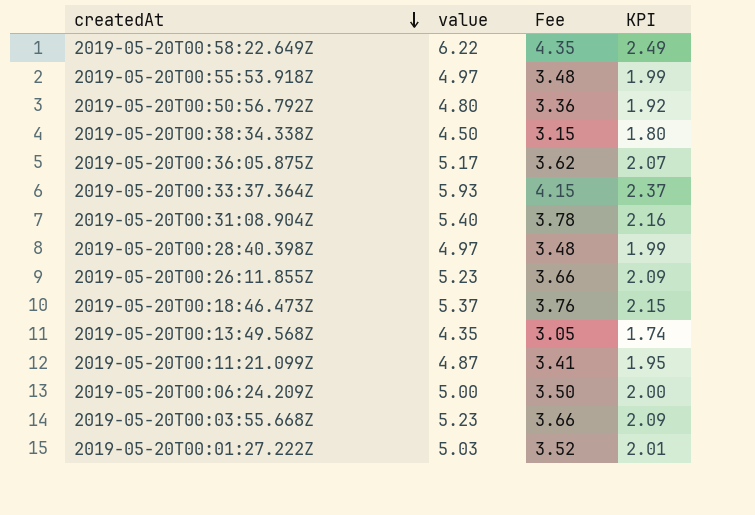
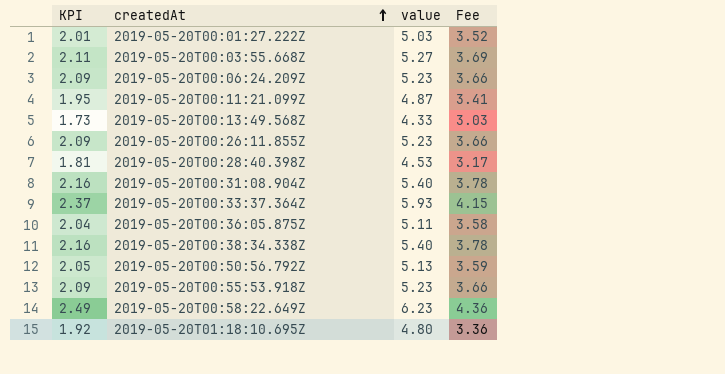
row order: createdAt descending -> createdAt ascending
column KPI | position: 4 -> 1
row 2019-05-20T00:18:46.473Z: 5.37 | 3.76 | 2.15 -> none
2019-05-20T00:03:55.668Z | KPI: 2.09 -> 2.11
2019-05-20T00:03:55.668Z | value: 5.23 -> 5.27
2019-05-20T00:03:55.668Z | Fee: 3.66 -> 3.69
2019-05-20T00:06:24.209Z | KPI: 2.00 -> 2.09
2019-05-20T00:06:24.209Z | value: 5.00 -> 5.23
2019-05-20T00:06:24.209Z | Fee: 3.50 -> 3.66
2019-05-20T00:13:49.568Z | KPI: 1.74 -> 1.73
2019-05-20T00:13:49.568Z | value: 4.35 -> 4.33
2019-05-20T00:13:49.568Z | Fee: 3.05 -> 3.03
2019-05-20T00:28:40.398Z | KPI: 1.99 -> 1.81
2019-05-20T00:28:40.398Z | value: 4.97 -> 4.53
2019-05-20T00:28:40.398Z | Fee: 3.48 -> 3.17
2019-05-20T00:36:05.875Z | KPI: 2.07 -> 2.04
2019-05-20T00:36:05.875Z | value: 5.17 -> 5.11
2019-05-20T00:36:05.875Z | Fee: 3.62 -> 3.58
2019-05-20T00:38:34.338Z | KPI: 1.80 -> 2.16
2019-05-20T00:38:34.338Z | value: 4.50 -> 5.40
2019-05-20T00:38:34.338Z | Fee: 3.15 -> 3.78
2019-05-20T00:50:56.792Z | KPI: 1.92 -> 2.05
2019-05-20T00:50:56.792Z | value: 4.80 -> 5.13
2019-05-20T00:50:56.792Z | Fee: 3.36 -> 3.59
2019-05-20T00:55:53.918Z | KPI: 1.99 -> 2.09
2019-05-20T00:55:53.918Z | value: 4.97 -> 5.23
2019-05-20T00:55:53.918Z | Fee: 3.48 -> 3.66
2019-05-20T00:58:22.649Z | value: 6.22 -> 6.23
2019-05-20T00:58:22.649Z | Fee: 4.35 -> 4.36
row 2019-05-20T01:18:10.695Z: none -> 1.92 | 4.80 | 3.36

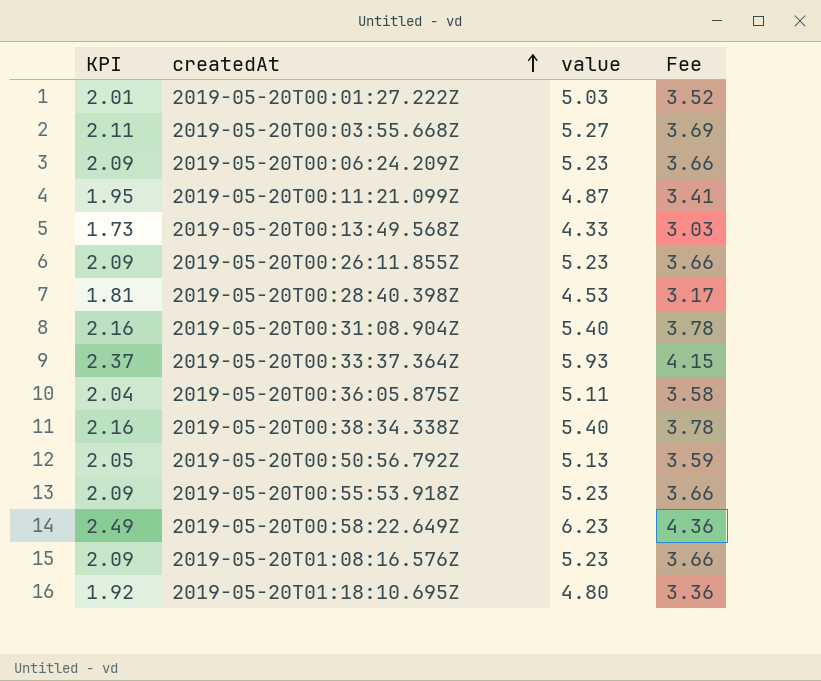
row 2019-05-20T01:08:16.576Z: none -> 2.09 | 5.23 | 3.66

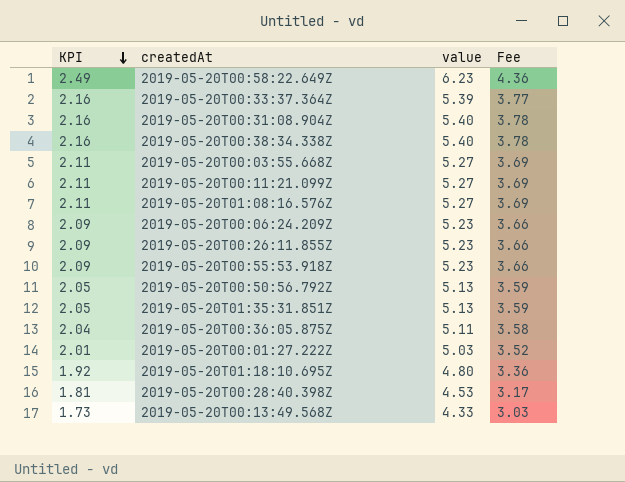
row order: createdAt ascending -> KPI descending
2019-05-20T00:33:37.364Z | KPI: 2.37 -> 2.16
2019-05-20T00:33:37.364Z | value: 5.93 -> 5.39
2019-05-20T00:33:37.364Z | Fee: 4.15 -> 3.77
2019-05-20T00:11:21.099Z | KPI: 1.95 -> 2.11
2019-05-20T00:11:21.099Z | value: 4.87 -> 5.27
2019-05-20T00:11:21.099Z | Fee: 3.41 -> 3.69
2019-05-20T01:08:16.576Z | KPI: 2.09 -> 2.11
2019-05-20T01:08:16.576Z | value: 5.23 -> 5.27
2019-05-20T01:08:16.576Z | Fee: 3.66 -> 3.69
row 2019-05-20T01:35:31.851Z: none -> 2.05 | 5.13 | 3.59

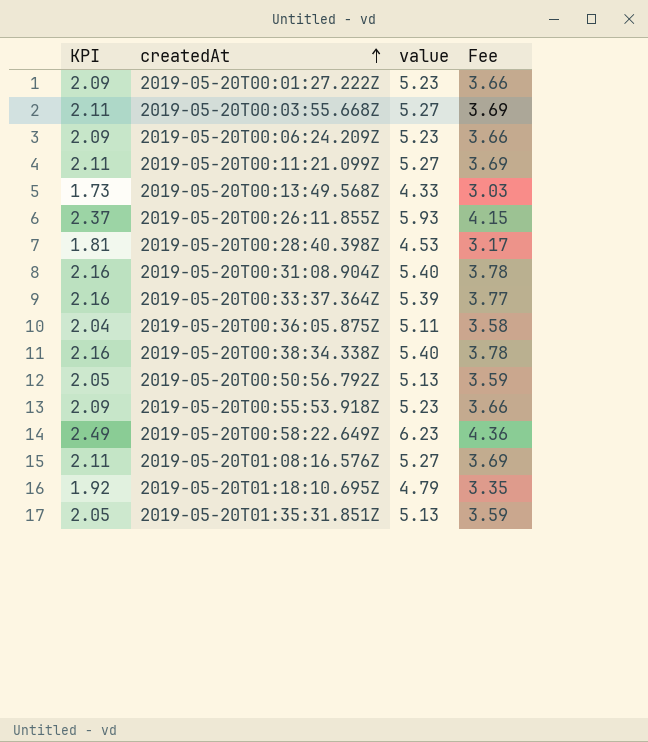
row order: KPI descending -> createdAt ascending
2019-05-20T00:01:27.222Z | KPI: 2.01 -> 2.09
2019-05-20T00:01:27.222Z | value: 5.03 -> 5.23
2019-05-20T00:01:27.222Z | Fee: 3.52 -> 3.66
2019-05-20T00:26:11.855Z | KPI: 2.09 -> 2.37
2019-05-20T00:26:11.855Z | value: 5.23 -> 5.93
2019-05-20T00:26:11.855Z | Fee: 3.66 -> 4.15
2019-05-20T01:18:10.695Z | value: 4.80 -> 4.79
2019-05-20T01:18:10.695Z | Fee: 3.36 -> 3.35

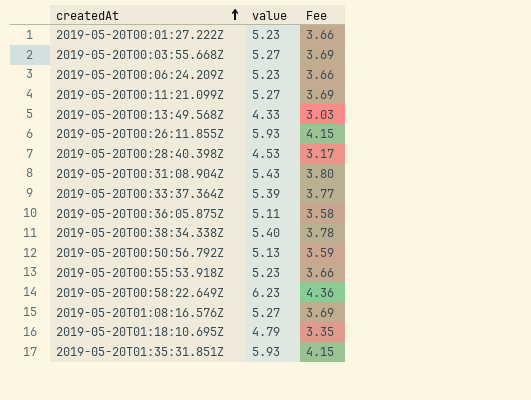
column KPI | formula: [value] * 0.4 -> none
2019-05-20T00:31:08.904Z | value: 5.40 -> 5.43
2019-05-20T00:31:08.904Z | Fee: 3.78 -> 3.80
2019-05-20T01:35:31.851Z | value: 5.13 -> 5.93
2019-05-20T01:35:31.851Z | Fee: 3.59 -> 4.15

